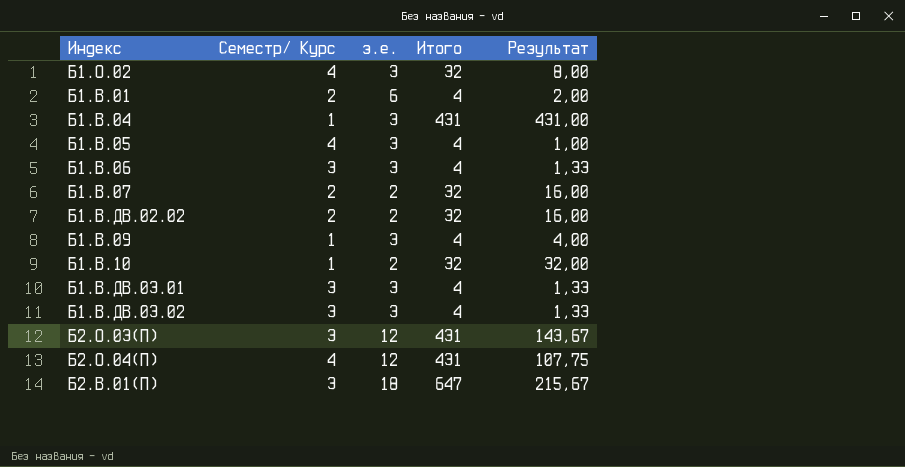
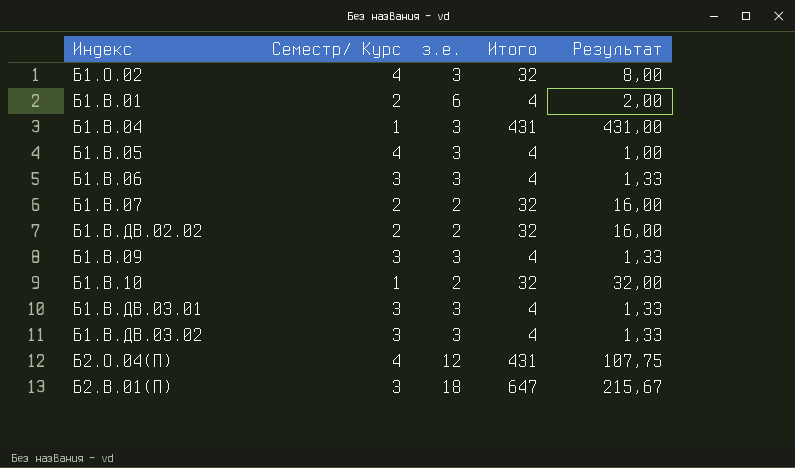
row Б2.О.03(П): 3 | 12 | 431 | 143,67 -> none
Б1.В.09 | Семестр/ Курс: 1 -> 3
Б1.В.09 | Результат: 4,00 -> 1,33

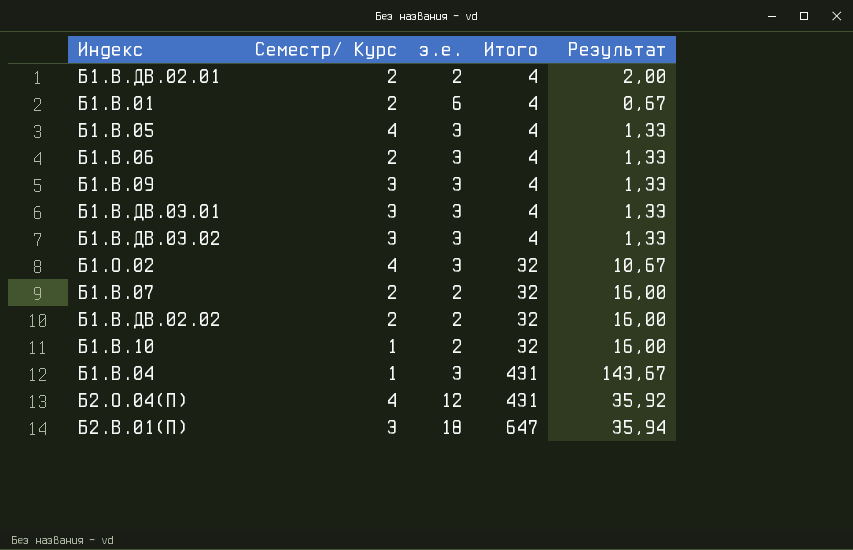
row order: none -> Итого ascending
column Результат | formula: [Итого] / [Семестр/ Курс] -> [Итого] / [з.е.]
row Б1.В.ДВ.02.01: none -> 2 | 2 | 4 | 2,00
Б1.В.06 | Семестр/ Курс: 3 -> 2

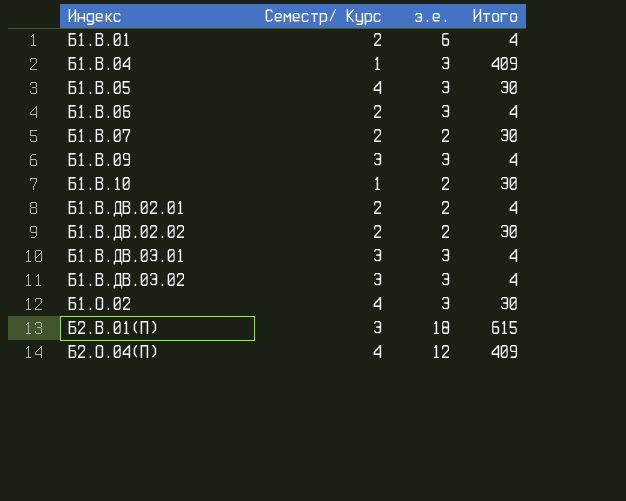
row order: Итого ascending -> Индекс ascending
column Результат | formula: [Итого] / [з.е.] -> none
Б1.В.04 | Итого: 431 -> 409
Б1.В.05 | Итого: 4 -> 30
Б1.В.07 | Итого: 32 -> 30
Б1.В.10 | Итого: 32 -> 30
Б1.В.ДВ.02.02 | Итого: 32 -> 30
Б1.О.02 | Итого: 32 -> 30
Б2.В.01(П) | Итого: 647 -> 615
Б2.О.04(П) | Итого: 431 -> 409

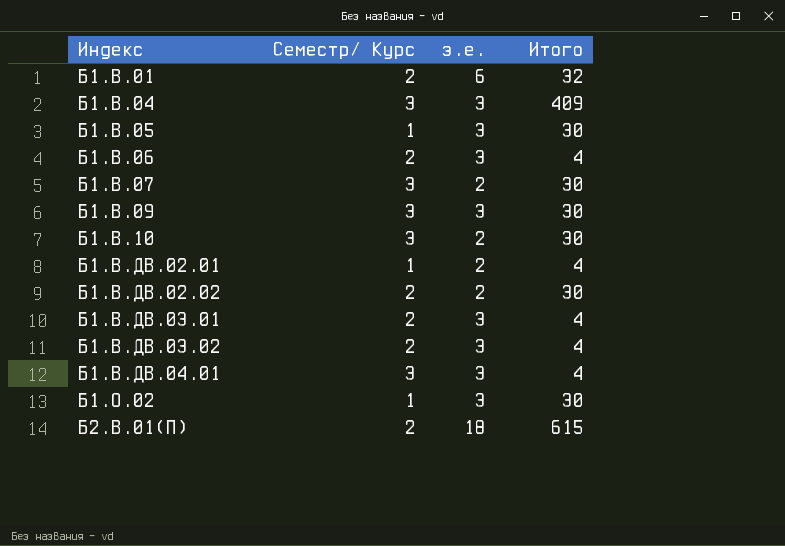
row Б2.О.04(П): 4 | 12 | 409 -> none
Б1.В.01 | Итого: 4 -> 32
Б1.В.04 | Семестр/ Курс: 1 -> 3
Б1.В.05 | Семестр/ Курс: 4 -> 1
Б1.В.07 | Семестр/ Курс: 2 -> 3
Б1.В.09 | Итого: 4 -> 30
Б1.В.10 | Семестр/ Курс: 1 -> 3
Б1.В.ДВ.02.01 | Семестр/ Курс: 2 -> 1
Б1.В.ДВ.03.01 | Семестр/ Курс: 3 -> 2
Б1.В.ДВ.03.02 | Семестр/ Курс: 3 -> 2
row Б1.В.ДВ.04.01: none -> 3 | 3 | 4
Б1.О.02 | Семестр/ Курс: 4 -> 1
Б2.В.01(П) | Семестр/ Курс: 3 -> 2

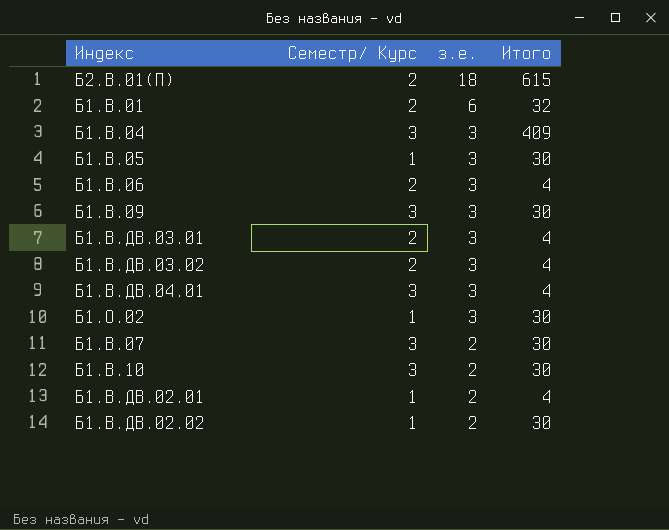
row order: Индекс ascending -> з.е. descending
Б1.В.ДВ.02.02 | Семестр/ Курс: 2 -> 1

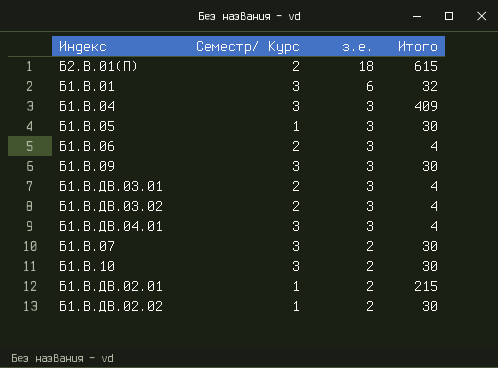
row Б1.О.02: 1 | 3 | 30 -> none
Б1.В.01 | Семестр/ Курс: 2 -> 3
Б1.В.ДВ.02.01 | Итого: 4 -> 215

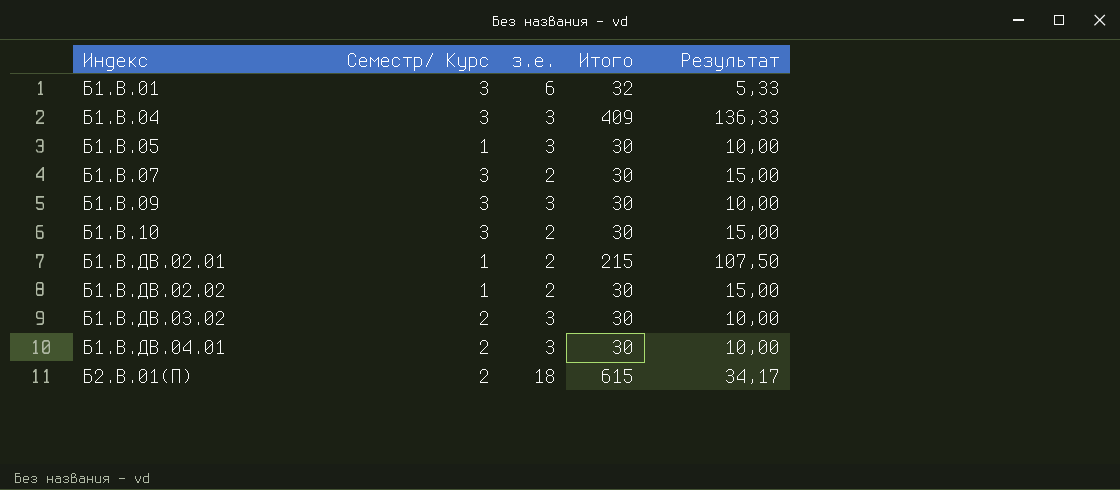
row order: з.е. descending -> Индекс ascending
column Результат | formula: none -> [Итого] / [з.е.]
row Б1.В.06: 2 | 3 | 4 -> none
row Б1.В.ДВ.03.01: 2 | 3 | 4 -> none
Б1.В.ДВ.03.02 | Итого: 4 -> 30
Б1.В.ДВ.04.01 | Семестр/ Курс: 3 -> 2
Б1.В.ДВ.04.01 | Итого: 4 -> 30

